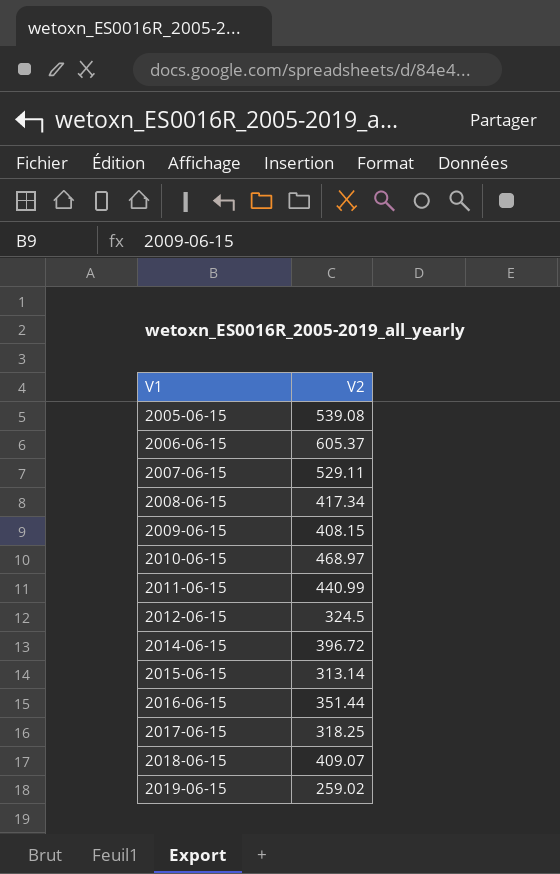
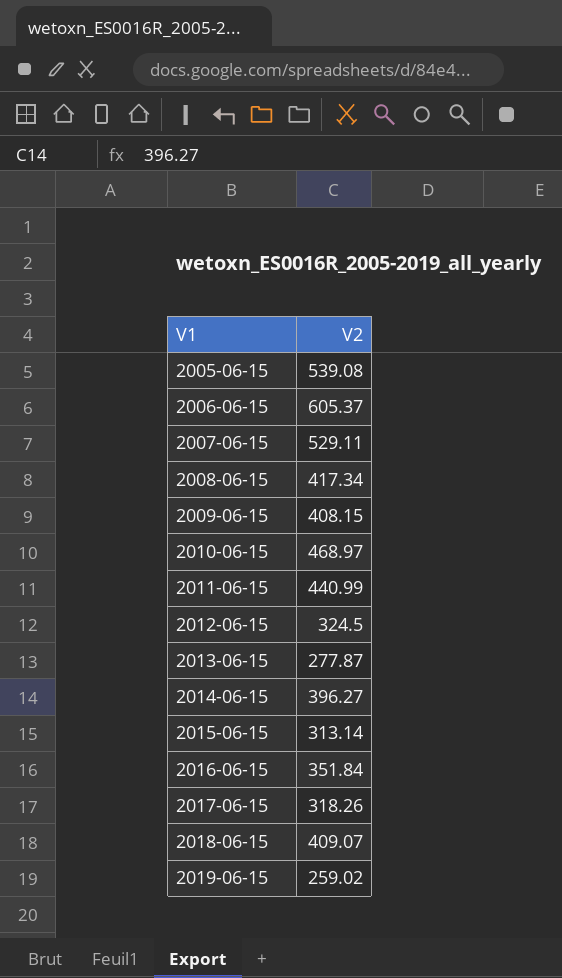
row 2013-06-15: none -> 277.87
2014-06-15 | V2: 396.72 -> 396.27
2016-06-15 | V2: 351.44 -> 351.84
2017-06-15 | V2: 318.25 -> 318.26

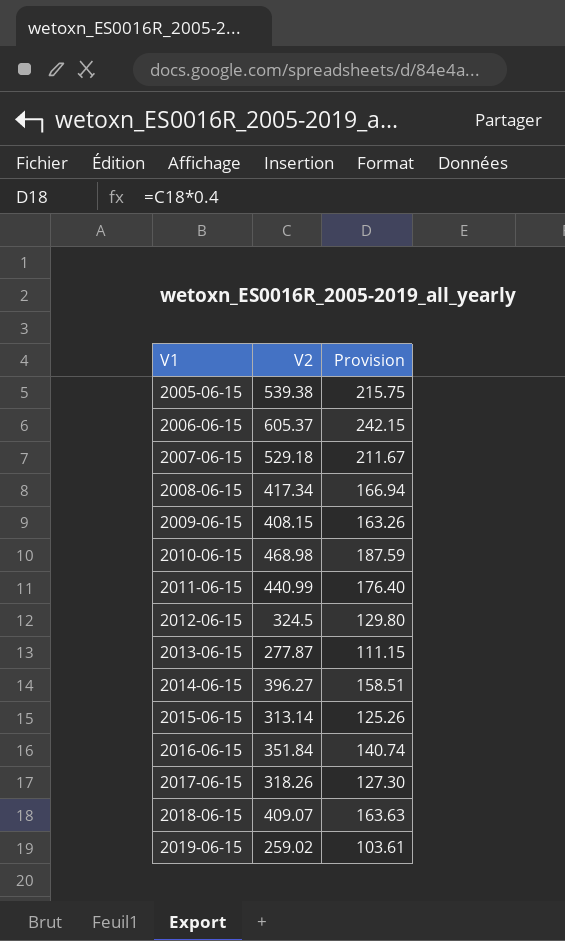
column Provision | formula: none -> [V2] * 0.4
2005-06-15 | V2: 539.08 -> 539.38
2007-06-15 | V2: 529.11 -> 529.18
2010-06-15 | V2: 468.97 -> 468.98

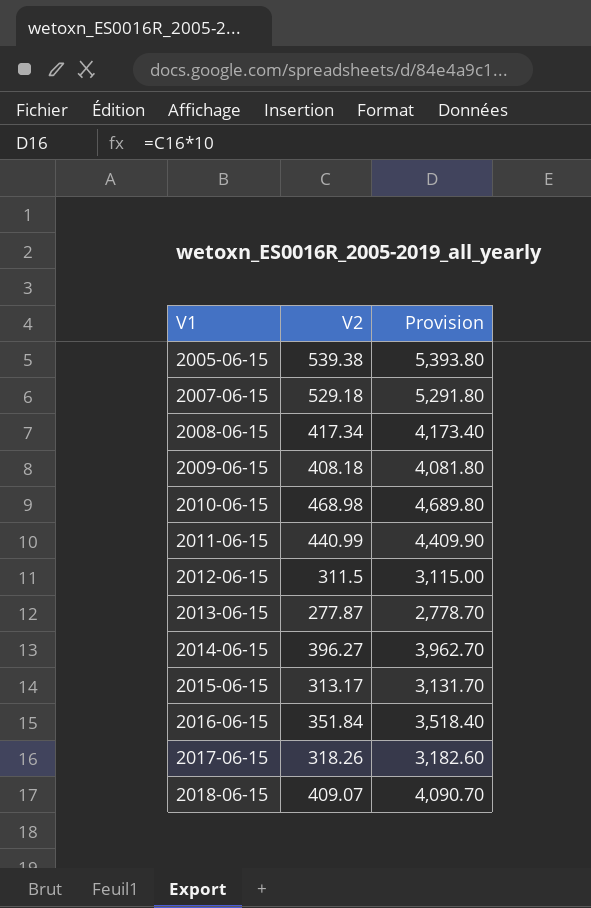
column Provision | formula: [V2] * 0.4 -> [V2] * 10
row 2006-06-15: 605.37 | 242.15 -> none
row 2019-06-15: 259.02 | 103.61 -> none
2009-06-15 | V2: 408.15 -> 408.18
2012-06-15 | V2: 324.5 -> 311.5
2015-06-15 | V2: 313.14 -> 313.17

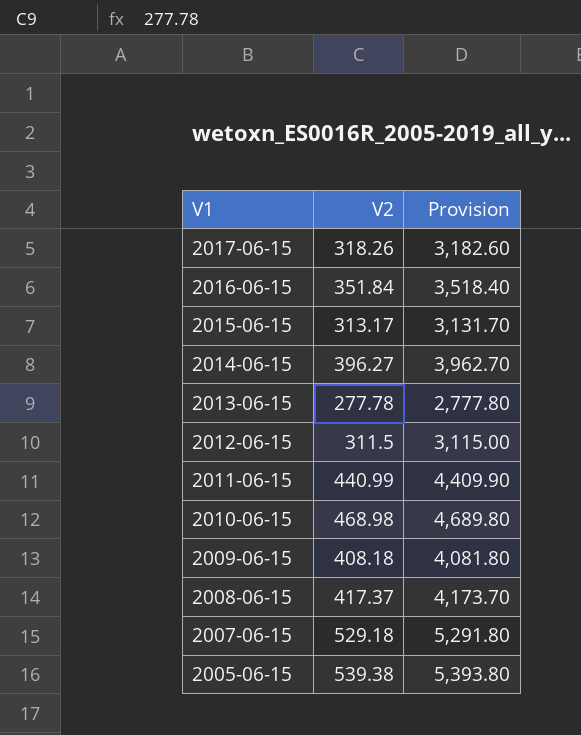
row order: V1 ascending -> V1 descending
row 2018-06-15: 409.07 | 4,090.70 -> none
2013-06-15 | V2: 277.87 -> 277.78
2013-06-15 | Provision: 2,778.70 -> 2,777.80
2008-06-15 | V2: 417.34 -> 417.37
2008-06-15 | Provision: 4,173.40 -> 4,173.70

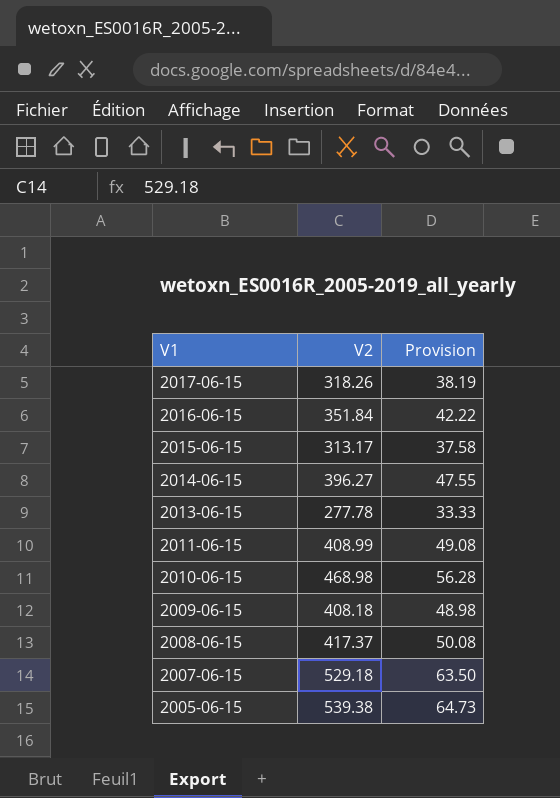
column Provision | formula: [V2] * 10 -> [V2] * 0.12
row 2012-06-15: 311.5 | 3,115.00 -> none
2011-06-15 | V2: 440.99 -> 408.99

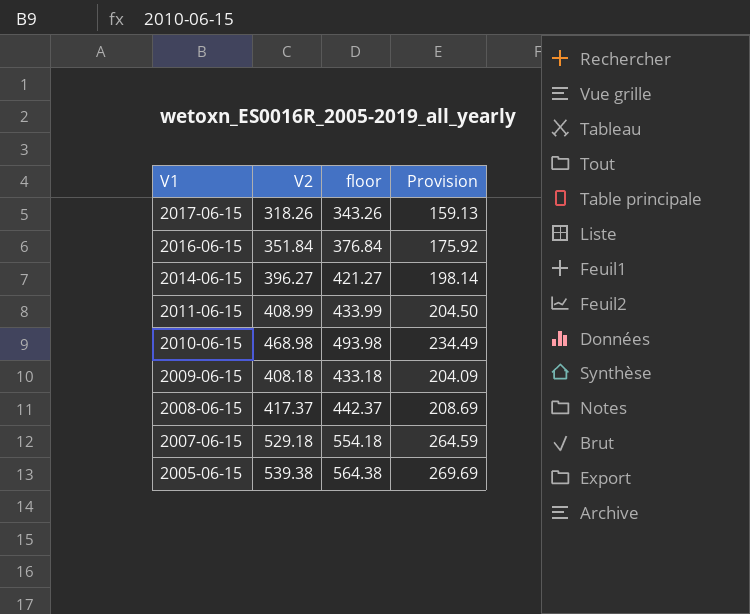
column floor | formula: none -> [V2] + 25
column Provision | formula: [V2] * 0.12 -> [V2] * 0.5
row 2015-06-15: 313.17 | 37.58 -> none
row 2013-06-15: 277.78 | 33.33 -> none

